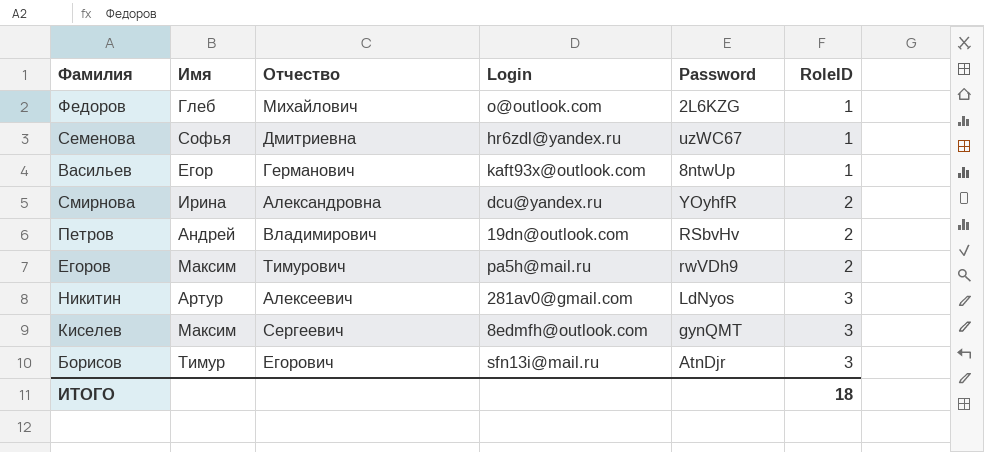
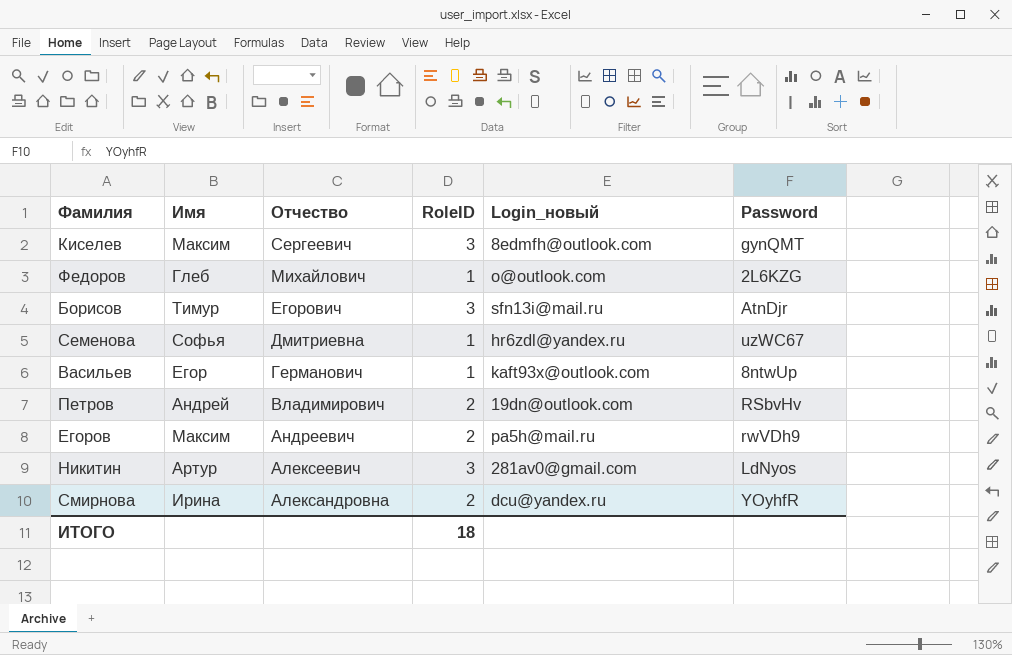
row order: RoleID ascending -> Отчество descending
column RoleID | position: 6 -> 4
column name: Login -> Login_новый
Егоров | Отчество: Тимурович -> Андреевич

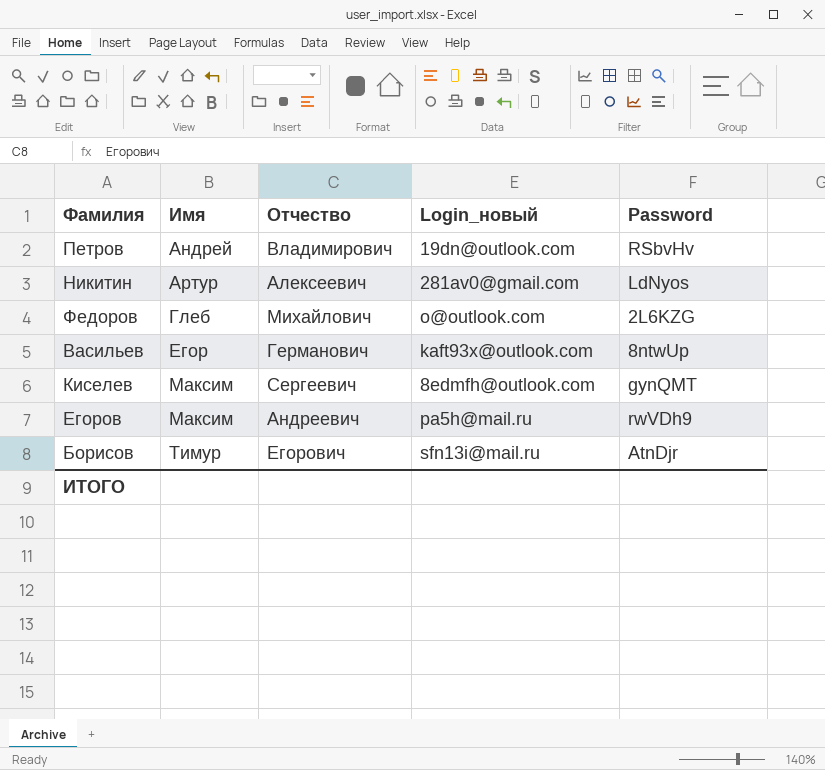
row order: Отчество descending -> Имя ascending
column RoleID | position: 4 -> none
row Семенова: Софья | Дмитриевна | 1 | hr6zdl@yandex.ru | uzWC67 -> none
row Смирнова: Ирина | Александровна | 2 | dcu@yandex.ru | YOyhfR -> none

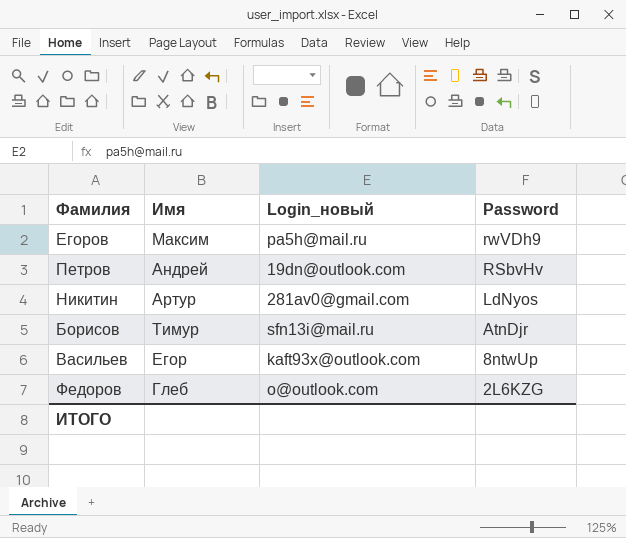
row order: Имя ascending -> Password descending
column Отчество | position: 3 -> none
row Киселев: Максим | Сергеевич | 8edmfh@outlook.com | gynQMT -> none

